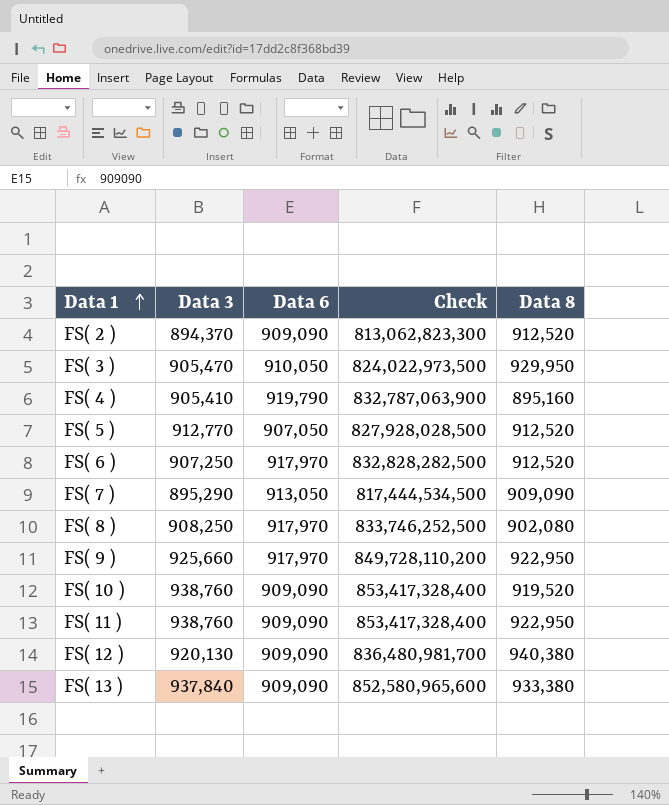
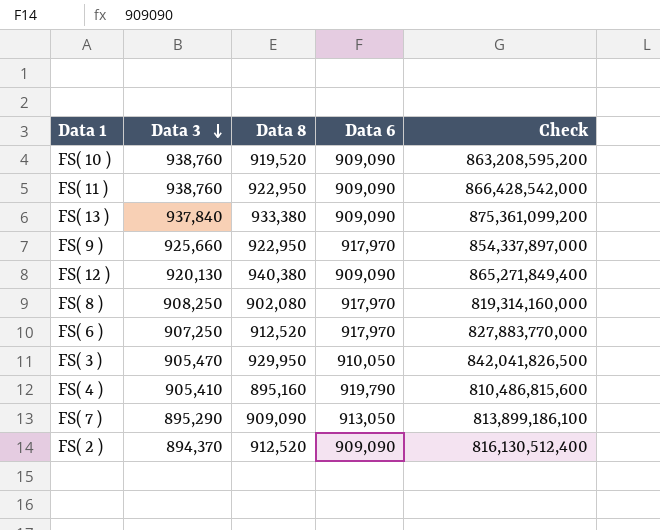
row order: Data 1 ascending -> Data 3 descending
column Data 8 | position: 5 -> 3
column Check | formula: [Data 3] * [Data 6] -> [Data 3] * [Data 8]
row FS( 5 ): 912,770 | 907,050 | 827,928,028,500 | 912,520 -> none

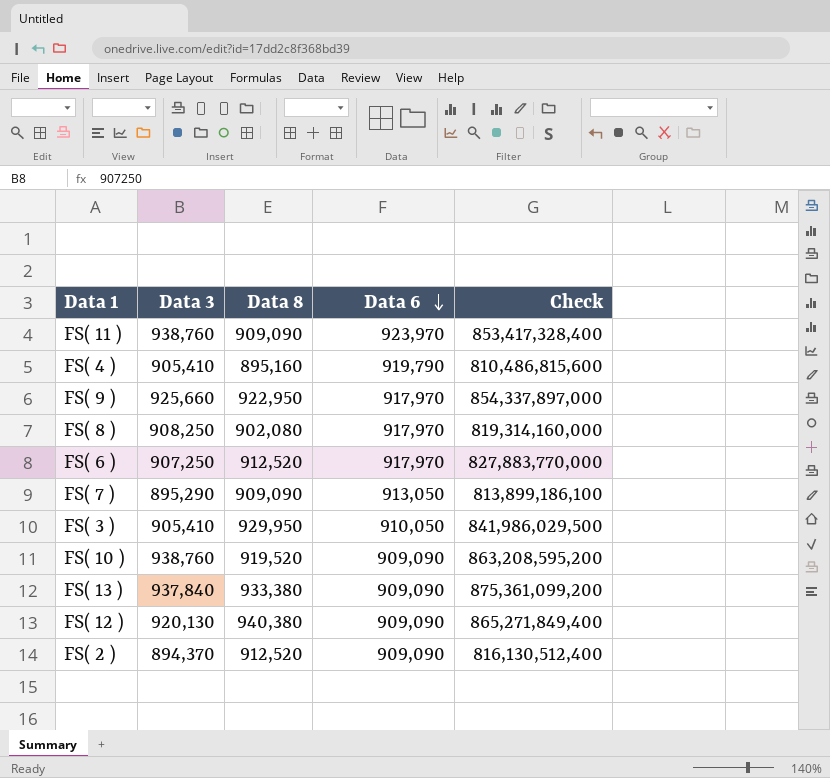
row order: Data 3 descending -> Data 6 descending
FS( 11 ) | Data 8: 922,950 -> 909,090
FS( 11 ) | Data 6: 909,090 -> 923,970
FS( 11 ) | Check: 866,428,542,000 -> 853,417,328,400
FS( 3 ) | Data 3: 905,470 -> 905,410
FS( 3 ) | Check: 842,041,826,500 -> 841,986,029,500

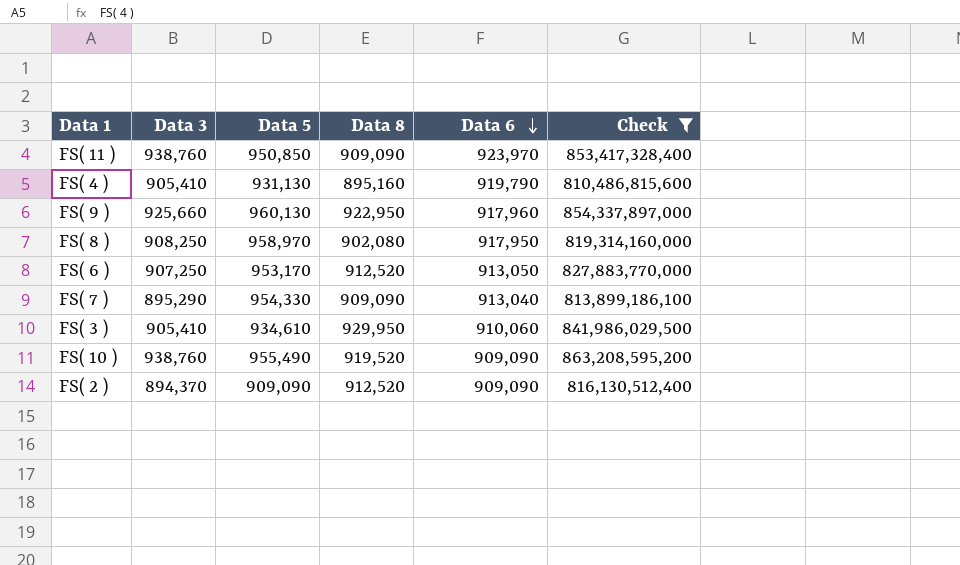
filter: none -> Check <= 863,208,595,200
column Data 5 | position: none -> 3
FS( 9 ) | Data 6: 917,970 -> 917,960
FS( 8 ) | Data 6: 917,970 -> 917,950
FS( 6 ) | Data 6: 917,970 -> 913,050
FS( 7 ) | Data 6: 913,050 -> 913,040
FS( 3 ) | Data 6: 910,050 -> 910,060

